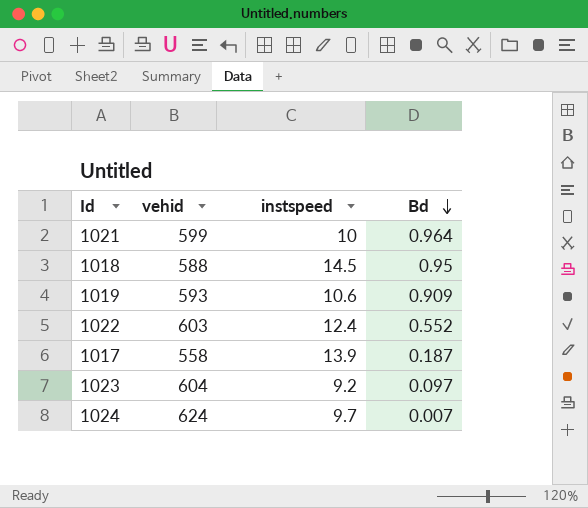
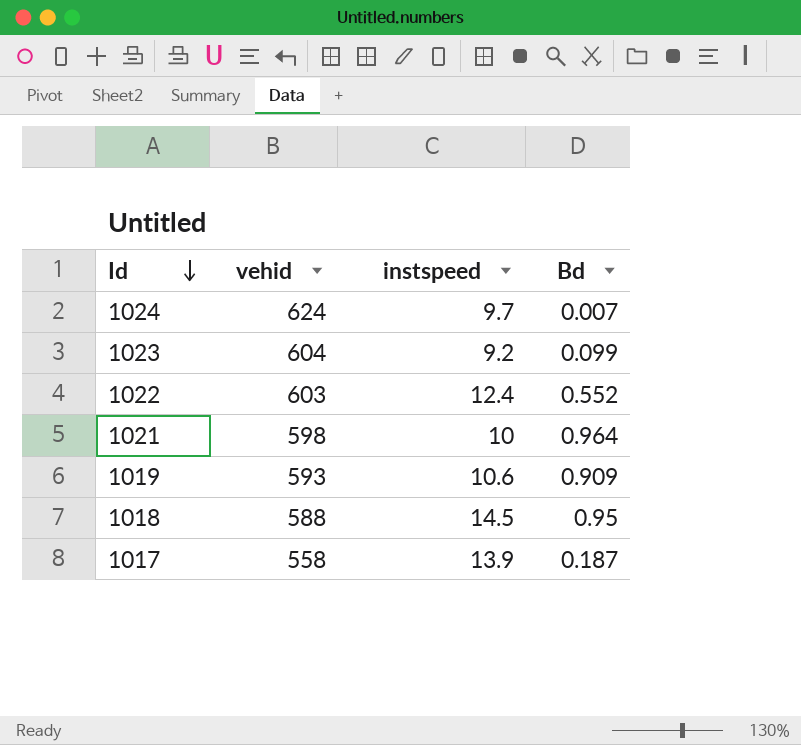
row order: Bd descending -> Id descending
1023 | Bd: 0.097 -> 0.099
1021 | vehid: 599 -> 598

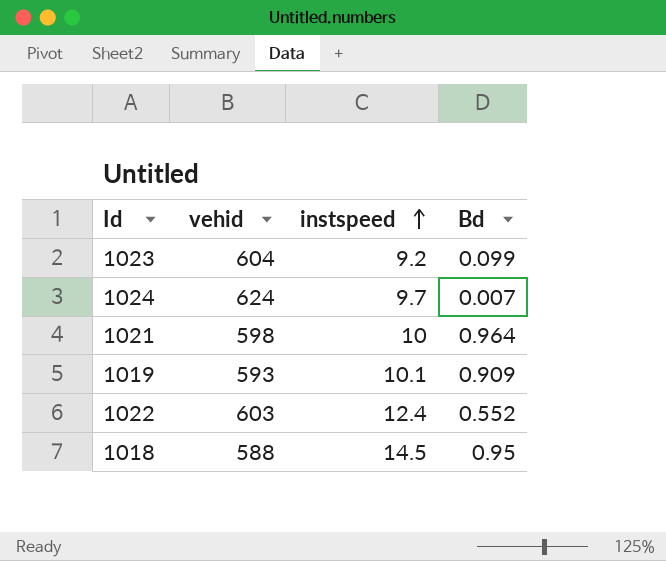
row order: Id descending -> instspeed ascending
row 1017: 558 | 13.9 | 0.187 -> none
1019 | instspeed: 10.6 -> 10.1

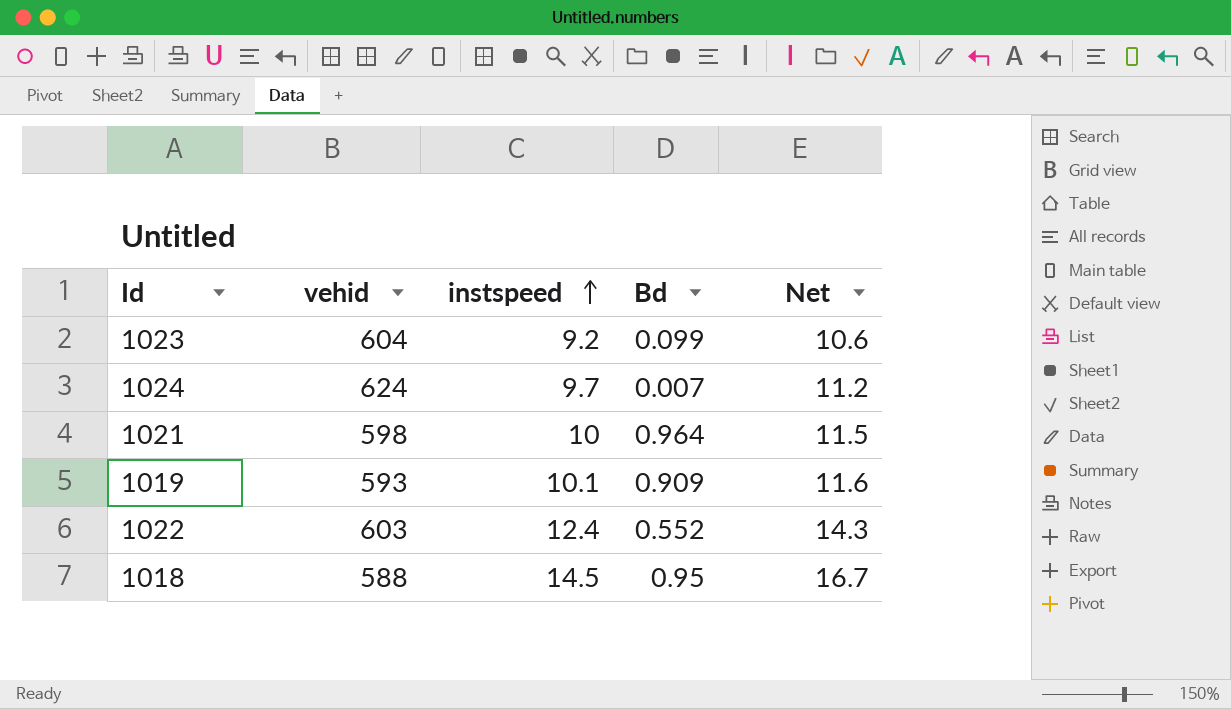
column Net | formula: none -> [instspeed] * 1.15

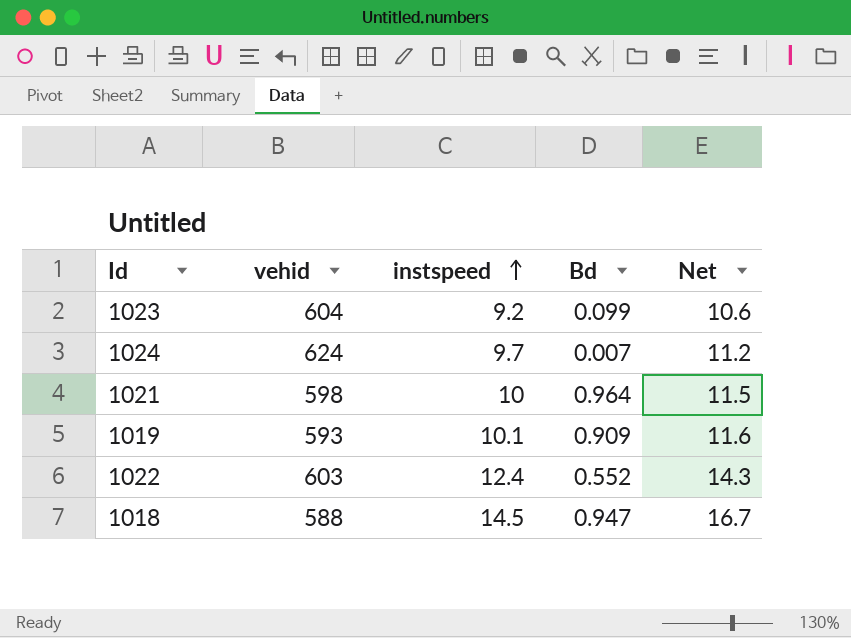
1018 | Bd: 0.95 -> 0.947

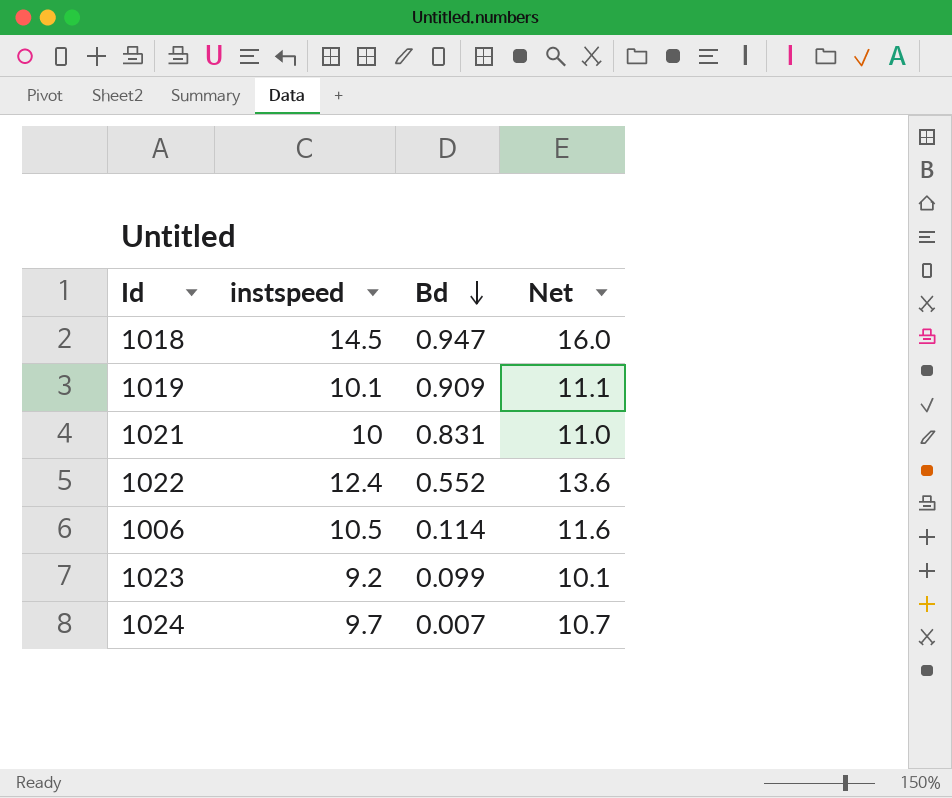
row order: instspeed ascending -> Bd descending
column vehid | position: 2 -> none
column Net | formula: [instspeed] * 1.15 -> [instspeed] * 1.1
1021 | Bd: 0.964 -> 0.831
row 1006: none -> 10.5 | 0.114 | 11.6

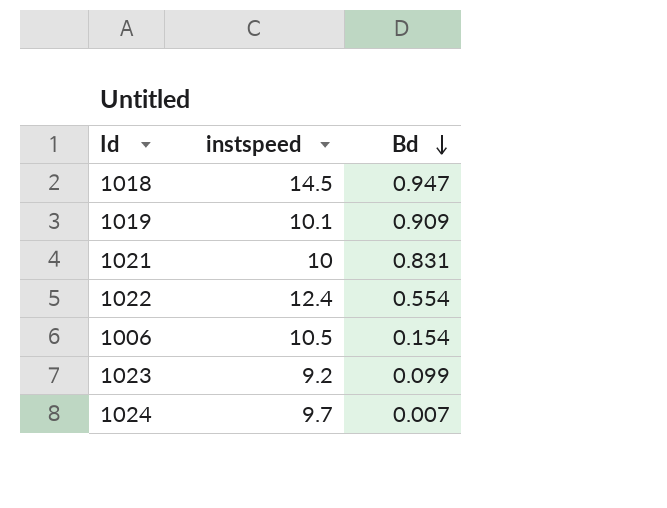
column Net | formula: [instspeed] * 1.1 -> none
1022 | Bd: 0.552 -> 0.554
1006 | Bd: 0.114 -> 0.154

